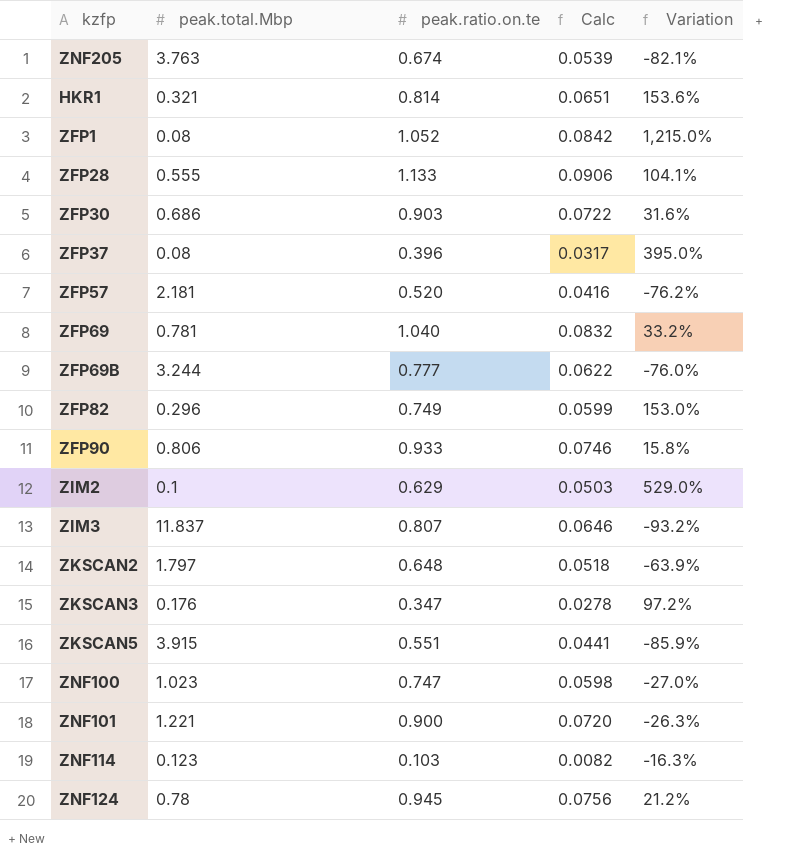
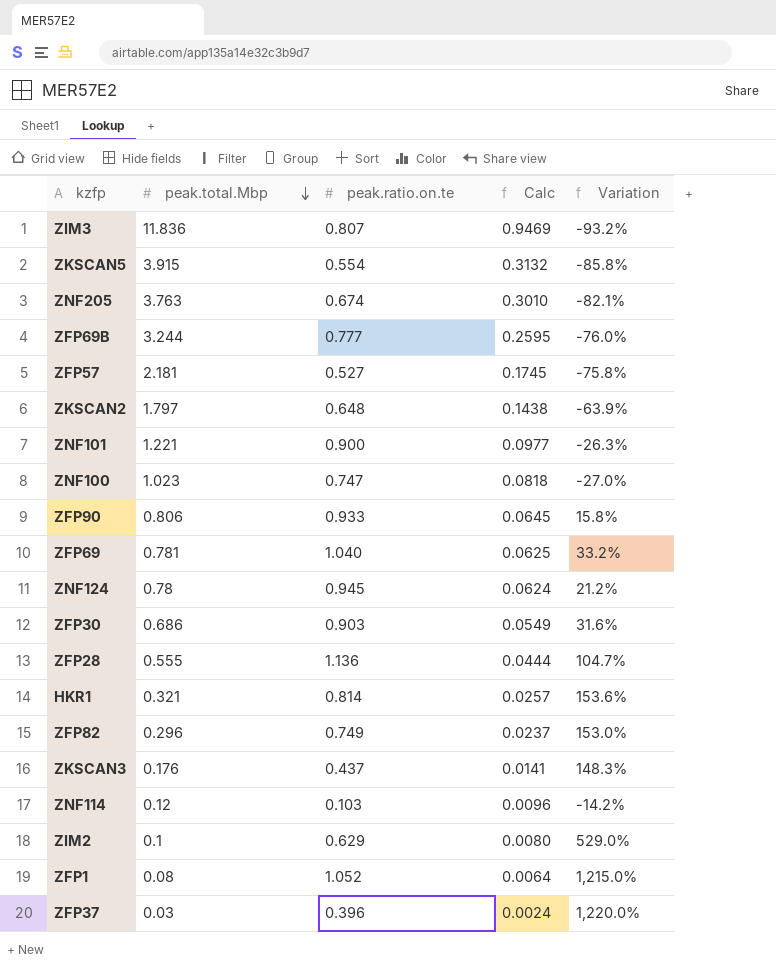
row order: none -> peak.total.Mbp descending
column Calc | formula: [peak.ratio.on.te] * 0.08 -> [peak.total.Mbp] * 0.08
ZIM3 | peak.total.Mbp: 11.837 -> 11.836
ZKSCAN5 | peak.ratio.on.te: 0.551 -> 0.554
ZKSCAN5 | Variation: -85.9% -> -85.8%
ZFP57 | peak.ratio.on.te: 0.520 -> 0.527
ZFP57 | Variation: -76.2% -> -75.8%
ZFP28 | peak.ratio.on.te: 1.133 -> 1.136
ZFP28 | Variation: 104.1% -> 104.7%
ZKSCAN3 | peak.ratio.on.te: 0.347 -> 0.437
ZKSCAN3 | Variation: 97.2% -> 148.3%
ZNF114 | peak.total.Mbp: 0.123 -> 0.12
ZNF114 | Variation: -16.3% -> -14.2%
ZFP37 | peak.total.Mbp: 0.08 -> 0.03
ZFP37 | Variation: 395.0% -> 1,220.0%

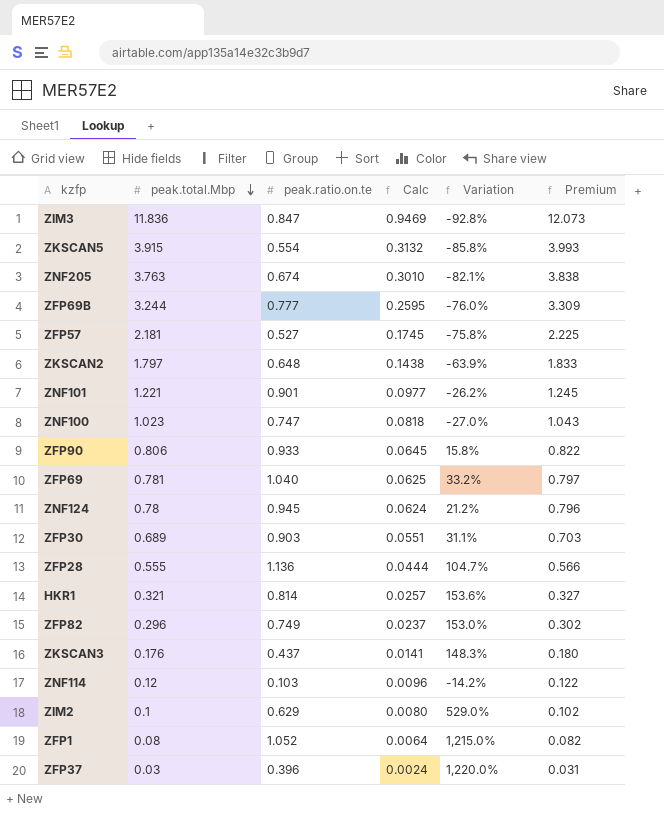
column Premium | formula: none -> [peak.total.Mbp] * 1.02
ZIM3 | peak.ratio.on.te: 0.807 -> 0.847
ZIM3 | Variation: -93.2% -> -92.8%
ZNF101 | peak.ratio.on.te: 0.900 -> 0.901
ZNF101 | Variation: -26.3% -> -26.2%
ZFP30 | peak.total.Mbp: 0.686 -> 0.689
ZFP30 | Calc: 0.0549 -> 0.0551
ZFP30 | Variation: 31.6% -> 31.1%

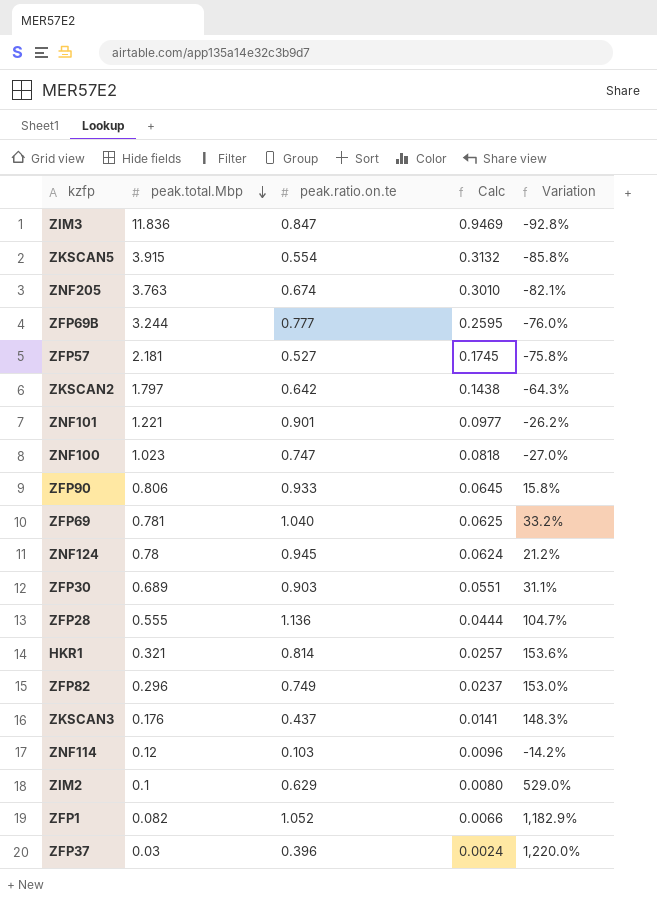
column Premium | formula: [peak.total.Mbp] * 1.02 -> none
ZKSCAN2 | peak.ratio.on.te: 0.648 -> 0.642
ZKSCAN2 | Variation: -63.9% -> -64.3%
ZFP1 | peak.total.Mbp: 0.08 -> 0.082
ZFP1 | Calc: 0.0064 -> 0.0066
ZFP1 | Variation: 1,215.0% -> 1,182.9%

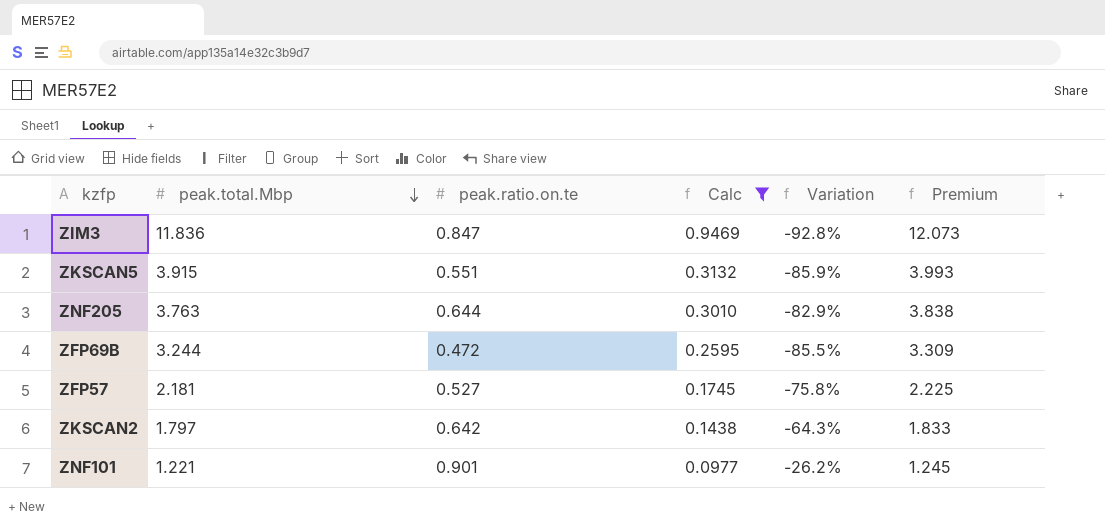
filter: none -> Calc >= 0.0977
column Premium | formula: none -> [peak.total.Mbp] * 1.02
ZKSCAN5 | peak.ratio.on.te: 0.554 -> 0.551
ZKSCAN5 | Variation: -85.8% -> -85.9%
ZNF205 | peak.ratio.on.te: 0.674 -> 0.644
ZNF205 | Variation: -82.1% -> -82.9%
ZFP69B | peak.ratio.on.te: 0.777 -> 0.472
ZFP69B | Variation: -76.0% -> -85.5%

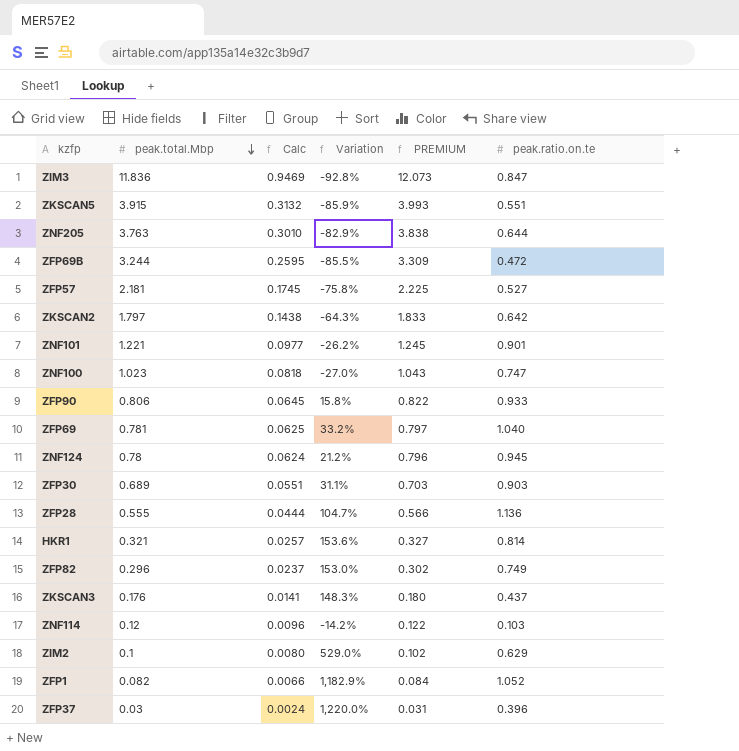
filter: Calc >= 0.0977 -> none
column name: Premium -> PREMIUM
column peak.ratio.on.te | position: 3 -> 6

